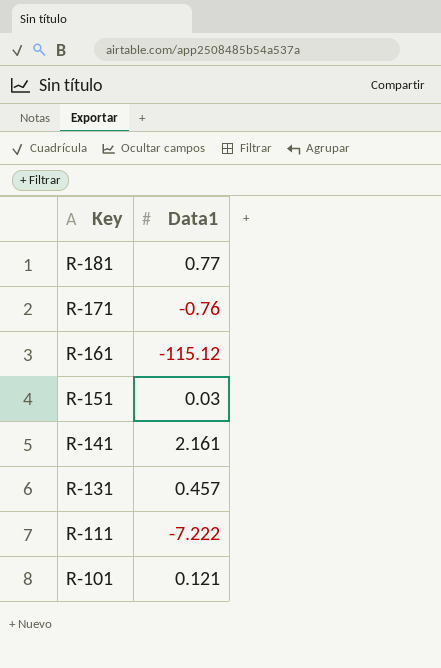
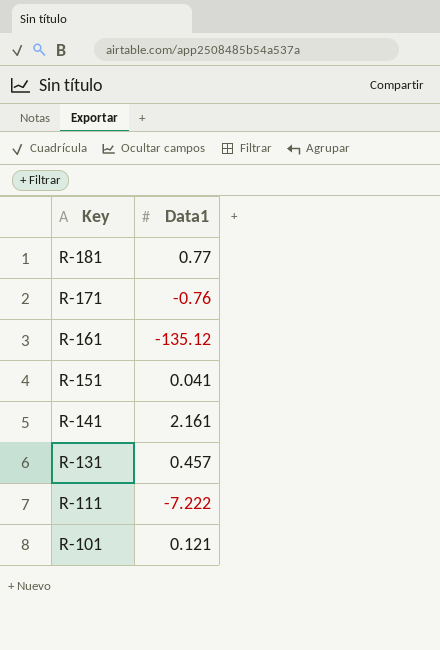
R-161 | Data1: -115.12 -> -135.12
R-151 | Data1: 0.03 -> 0.041

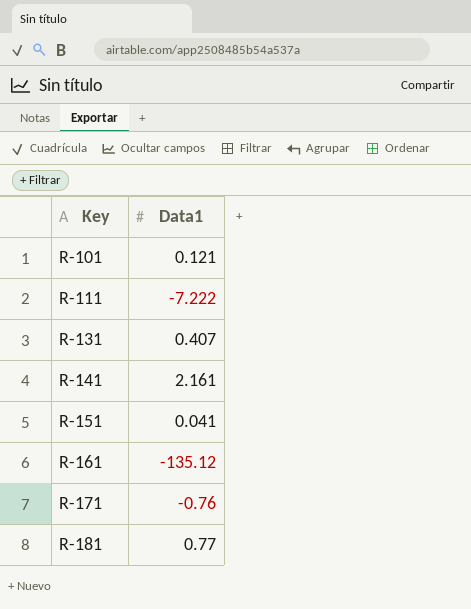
row order: Key descending -> Key ascending
R-131 | Data1: 0.457 -> 0.407

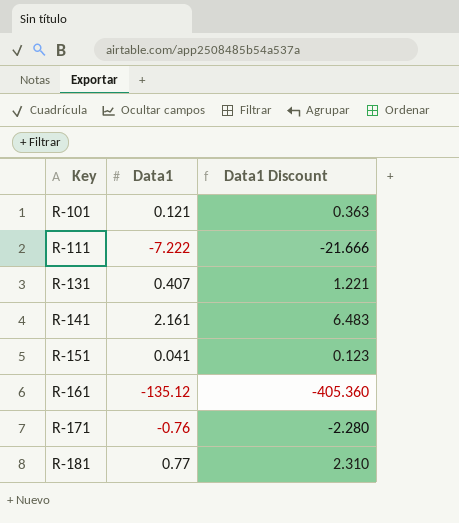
column Data1 Discount | formula: none -> [Data1] * 3

